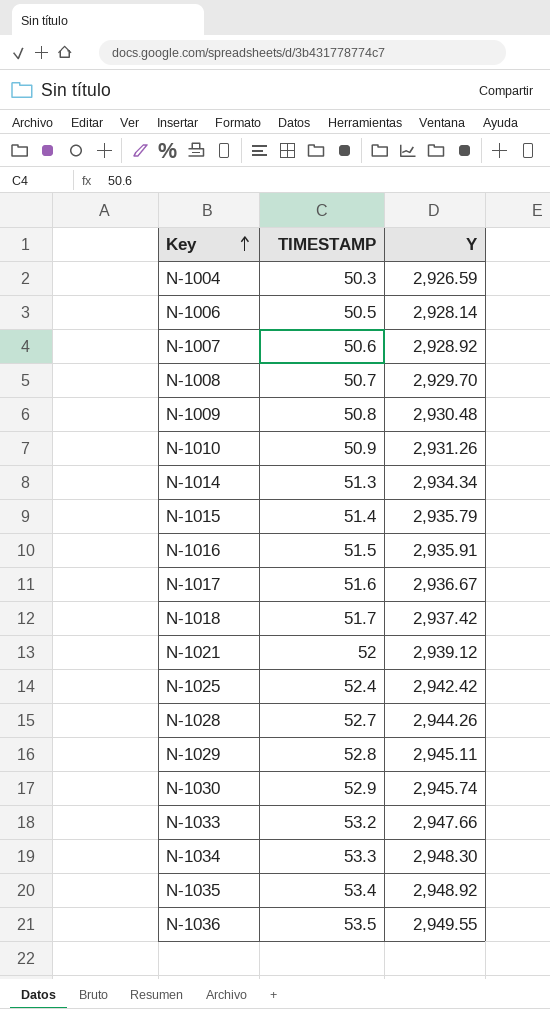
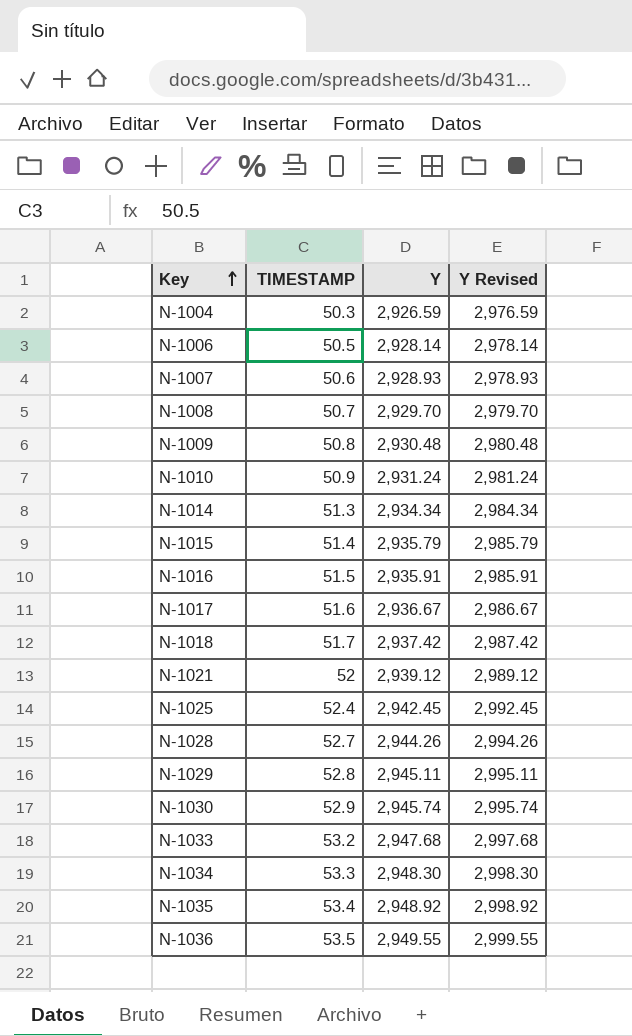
column Y Revised | formula: none -> [Y] + 50
N-1007 | Y: 2,928.92 -> 2,928.93
N-1010 | Y: 2,931.26 -> 2,931.24
N-1025 | Y: 2,942.42 -> 2,942.45
N-1033 | Y: 2,947.66 -> 2,947.68

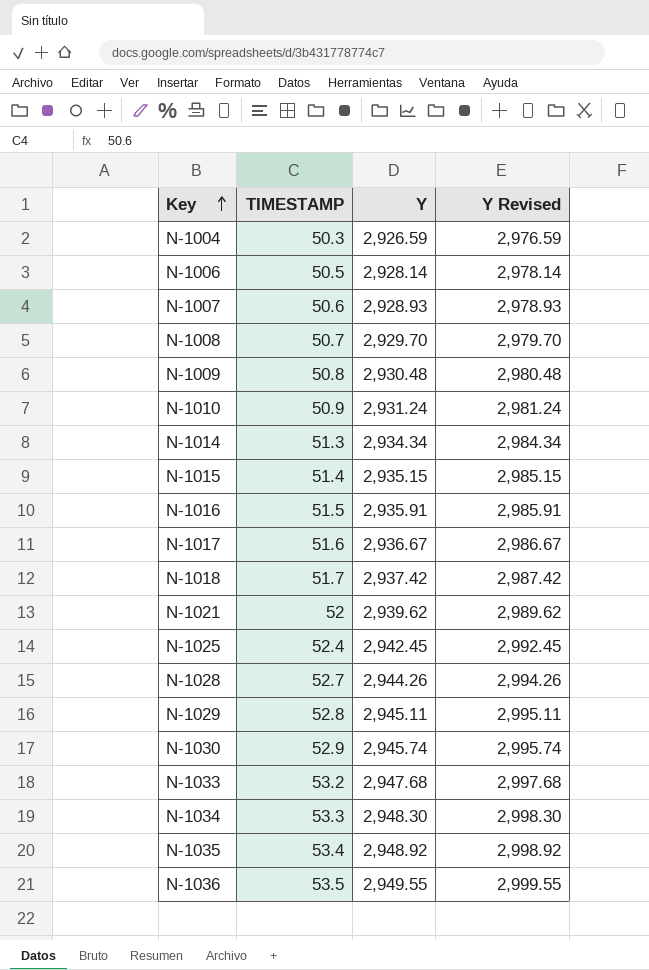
N-1015 | Y: 2,935.79 -> 2,935.15
N-1015 | Y Revised: 2,985.79 -> 2,985.15
N-1021 | Y: 2,939.12 -> 2,939.62
N-1021 | Y Revised: 2,989.12 -> 2,989.62

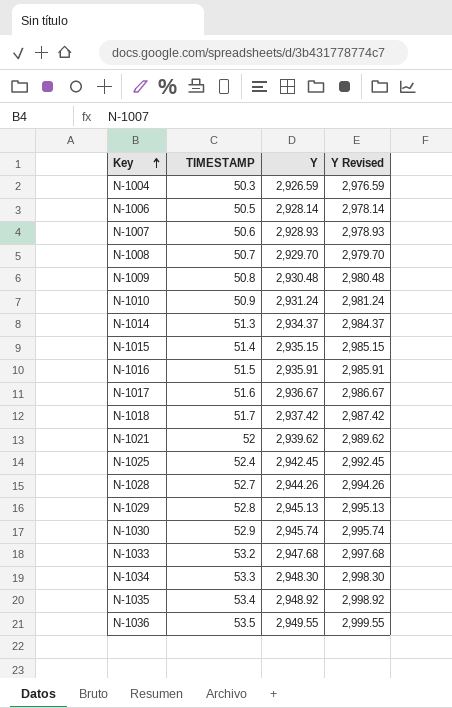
N-1014 | Y: 2,934.34 -> 2,934.37
N-1014 | Y Revised: 2,984.34 -> 2,984.37
N-1029 | Y: 2,945.11 -> 2,945.13
N-1029 | Y Revised: 2,995.11 -> 2,995.13

